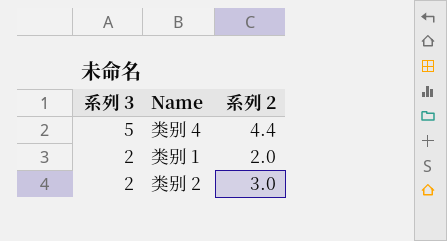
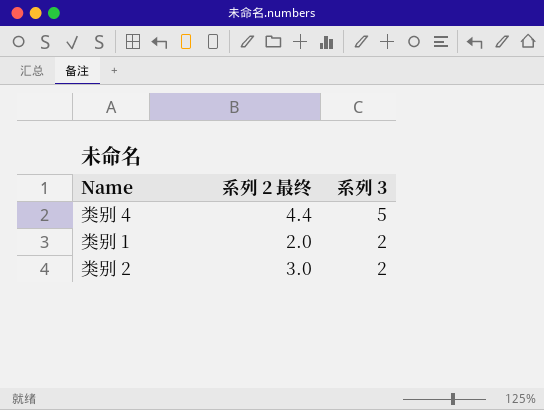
column name: 系列 2 -> 系列 2 最终
column 系列 3 | position: 1 -> 3

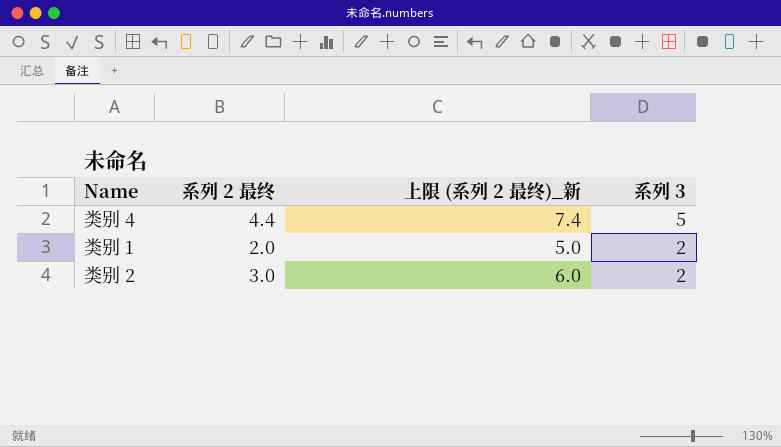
column 上限 (系列 2 最终)_新 | formula: none -> [系列 2 最终] + 3

